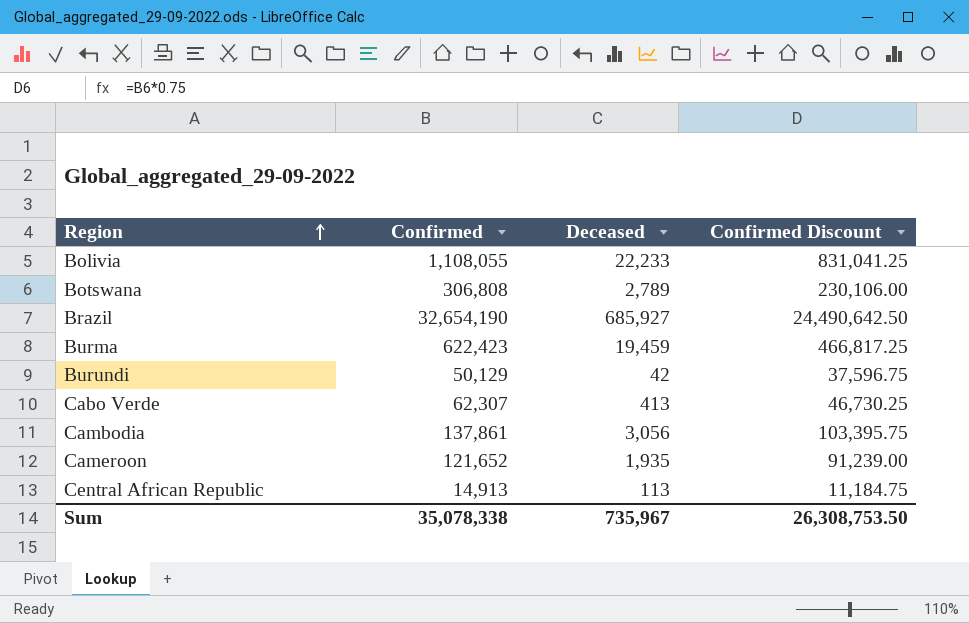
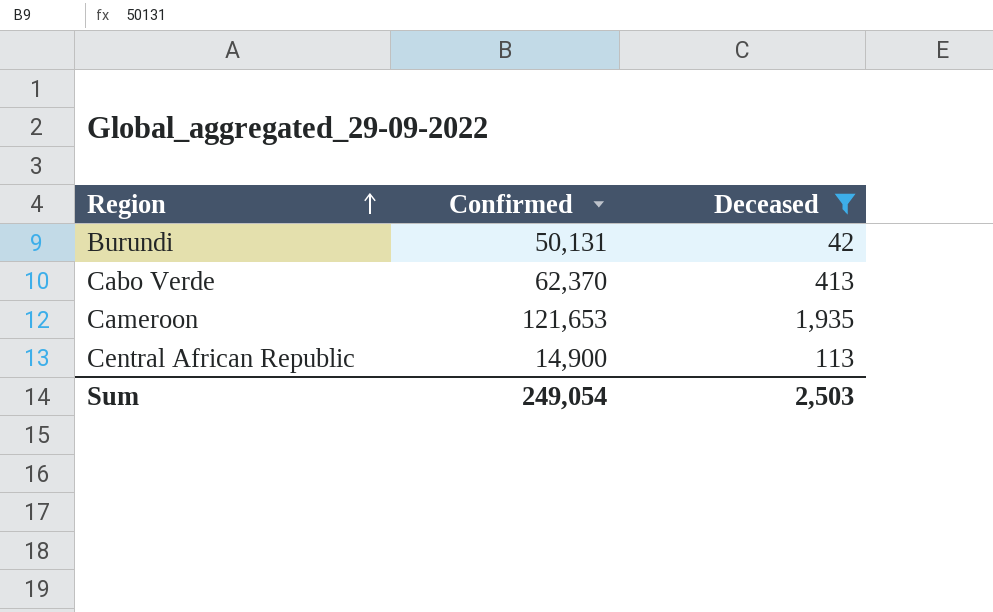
filter: none -> Deceased <= 1,935
column Confirmed Discount | formula: [Confirmed] * 0.75 -> none
Burundi | Confirmed: 50,129 -> 50,131
Cabo Verde | Confirmed: 62,307 -> 62,370
Cameroon | Confirmed: 121,652 -> 121,653
Central African Republic | Confirmed: 14,913 -> 14,900
Sum | Confirmed: 35,078,338 -> 249,054
Sum | Deceased: 735,967 -> 2,503

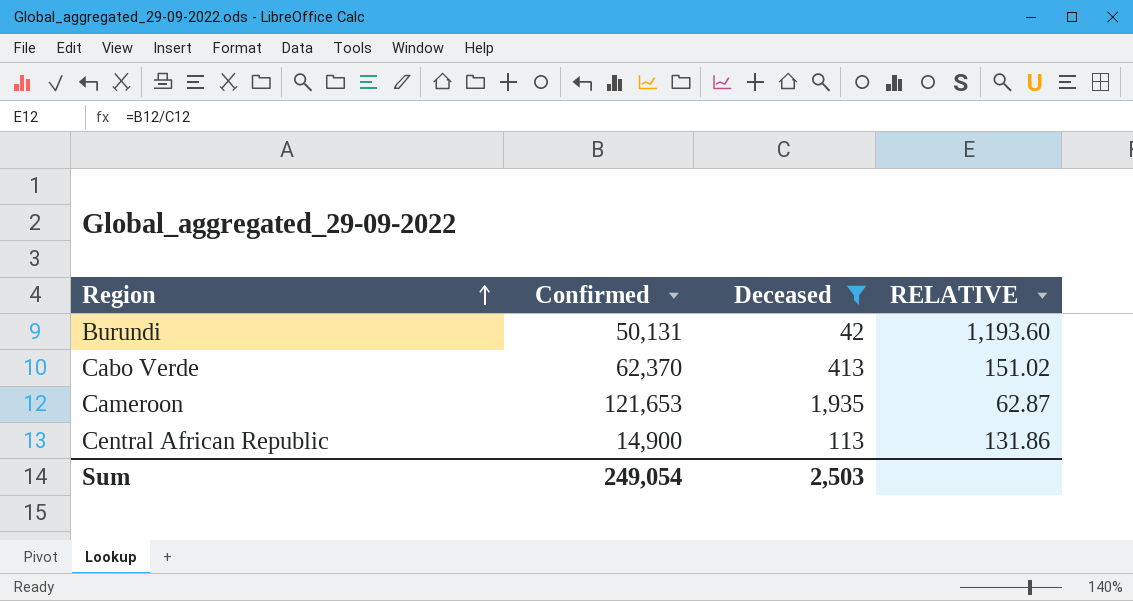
column RELATIVE | formula: none -> [Confirmed] / [Deceased]

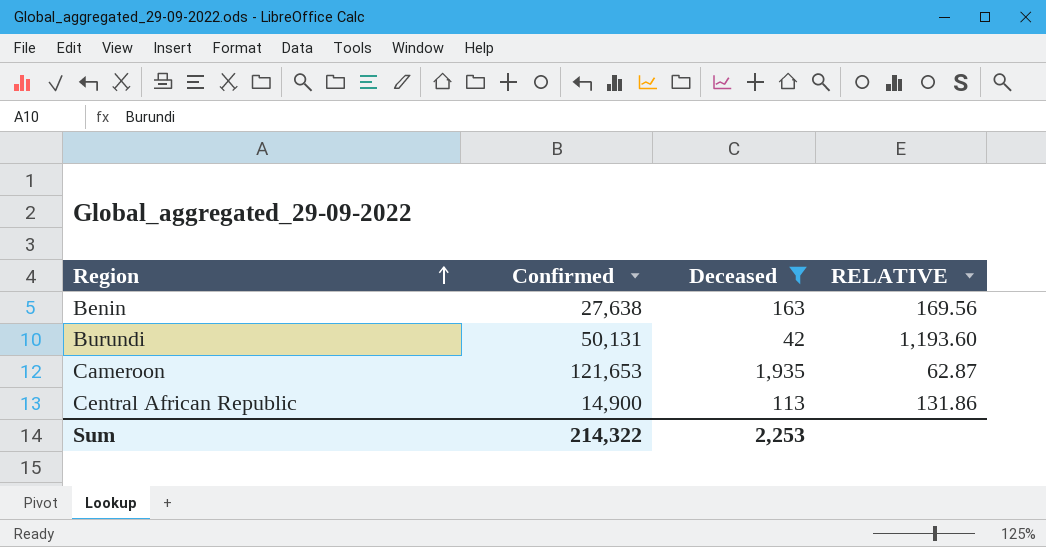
row Cabo Verde: 62,370 | 413 | 151.02 -> none
row Benin: none -> 27,638 | 163 | 169.56
Sum | Confirmed: 249,054 -> 214,322
Sum | Deceased: 2,503 -> 2,253

